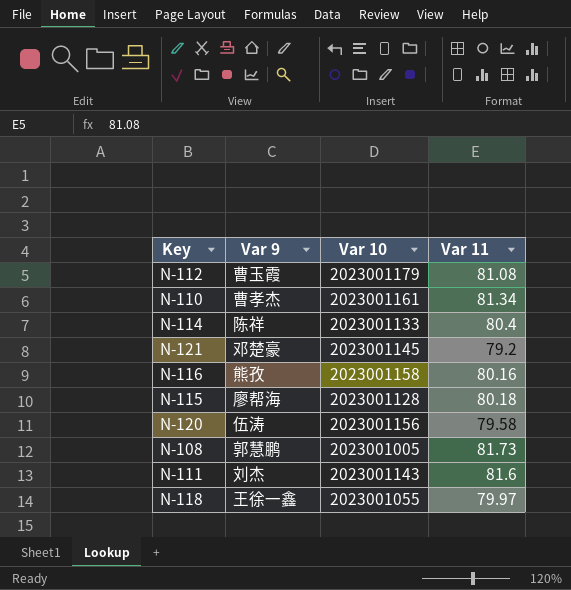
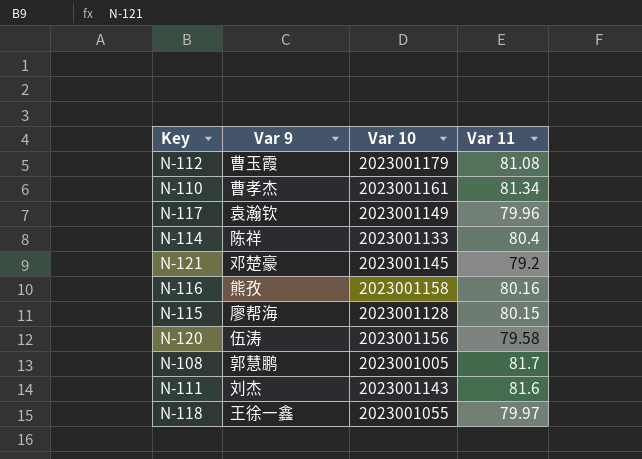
row N-117: none -> 袁瀚钦 | 2023001149 | 79.96
N-115 | Var 11: 80.18 -> 80.15
N-108 | Var 11: 81.73 -> 81.7

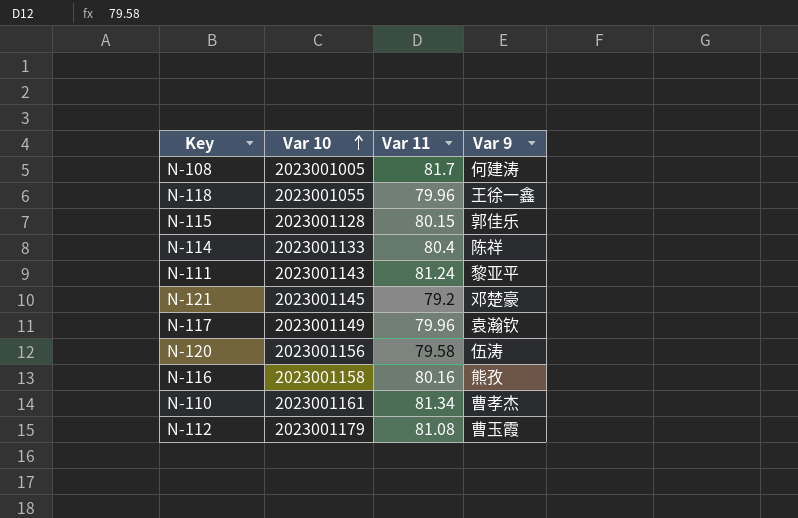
row order: none -> Var 10 ascending
column Var 9 | position: 2 -> 4
N-108 | Var 9: 郭慧鹏 -> 何建涛
N-118 | Var 11: 79.97 -> 79.96
N-115 | Var 9: 廖帮海 -> 郭佳乐
N-111 | Var 11: 81.6 -> 81.24
N-111 | Var 9: 刘杰 -> 黎亚平

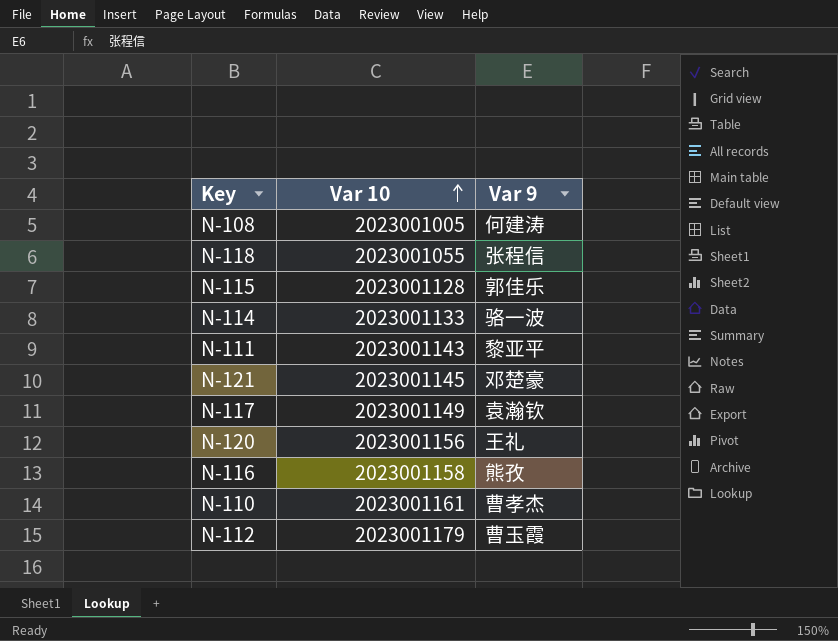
column Var 11 | position: 3 -> none
N-118 | Var 9: 王徐一鑫 -> 张程信
N-114 | Var 9: 陈祥 -> 骆一波
N-120 | Var 9: 伍涛 -> 王礼

